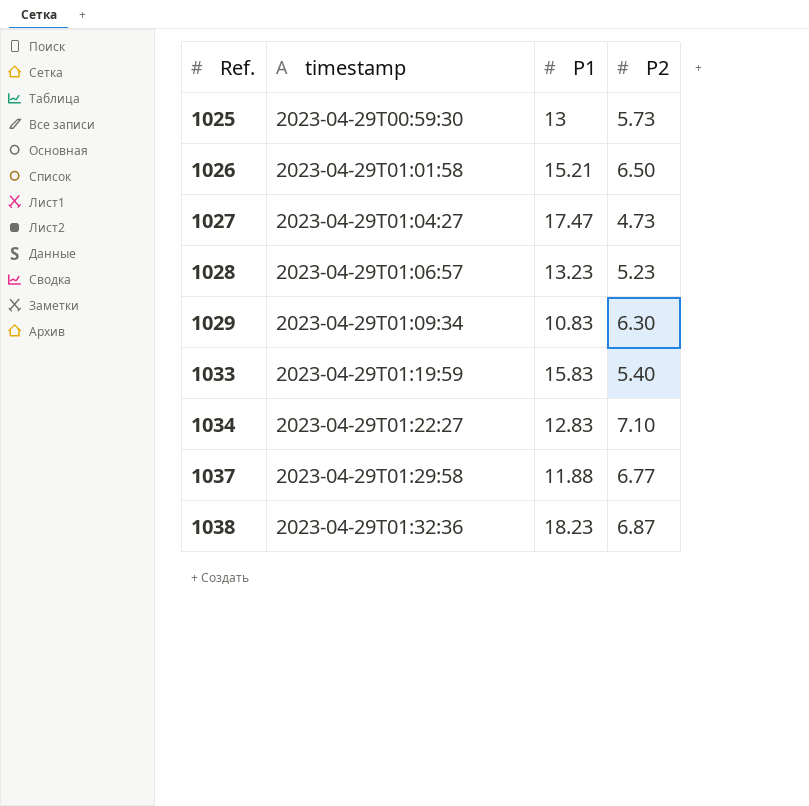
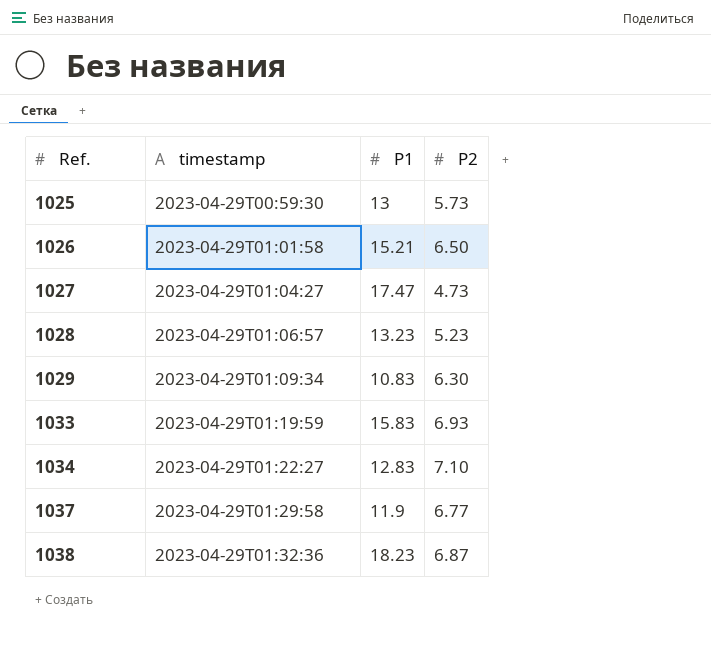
1033 | P2: 5.40 -> 6.93
1037 | P1: 11.88 -> 11.9

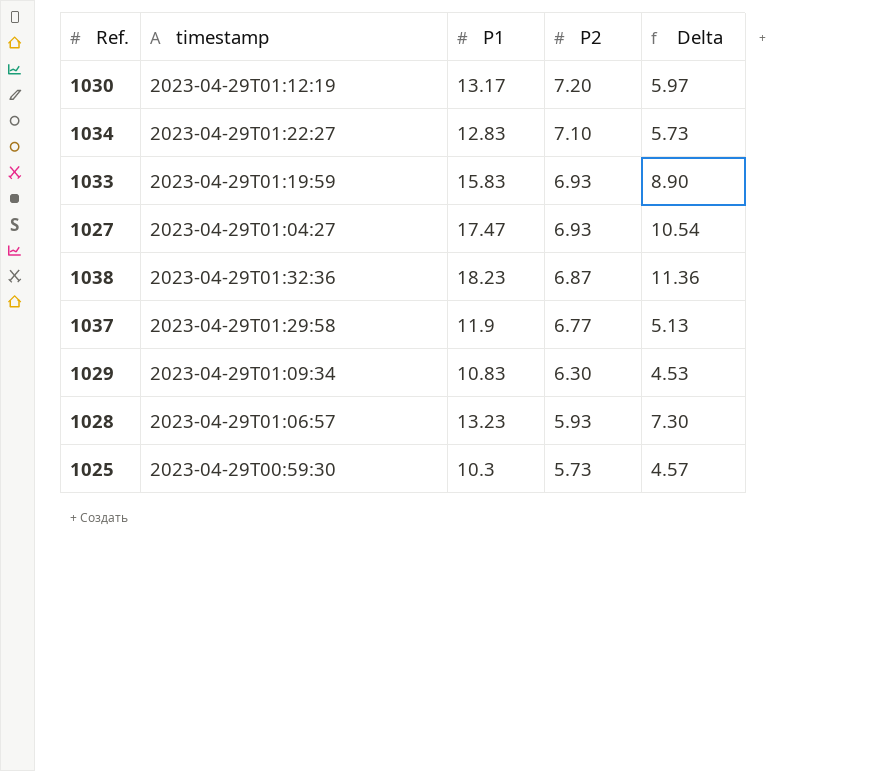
row order: Ref. ascending -> P2 descending
column Delta | formula: none -> [P1] - [P2]
row 1026: 2023-04-29T01:01:58 | 15.21 | 6.50 -> none
row 1030: none -> 2023-04-29T01:12:19 | 13.17 | 7.20 | 5.97
1027 | P2: 4.73 -> 6.93
1028 | P2: 5.23 -> 5.93
1025 | P1: 13 -> 10.3

